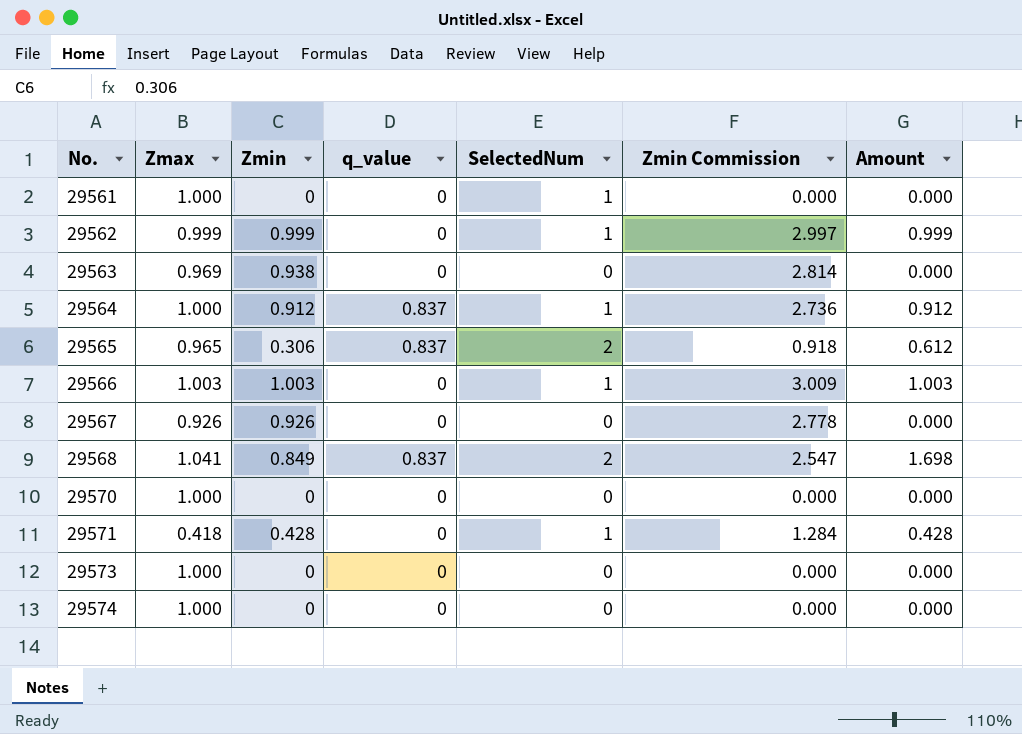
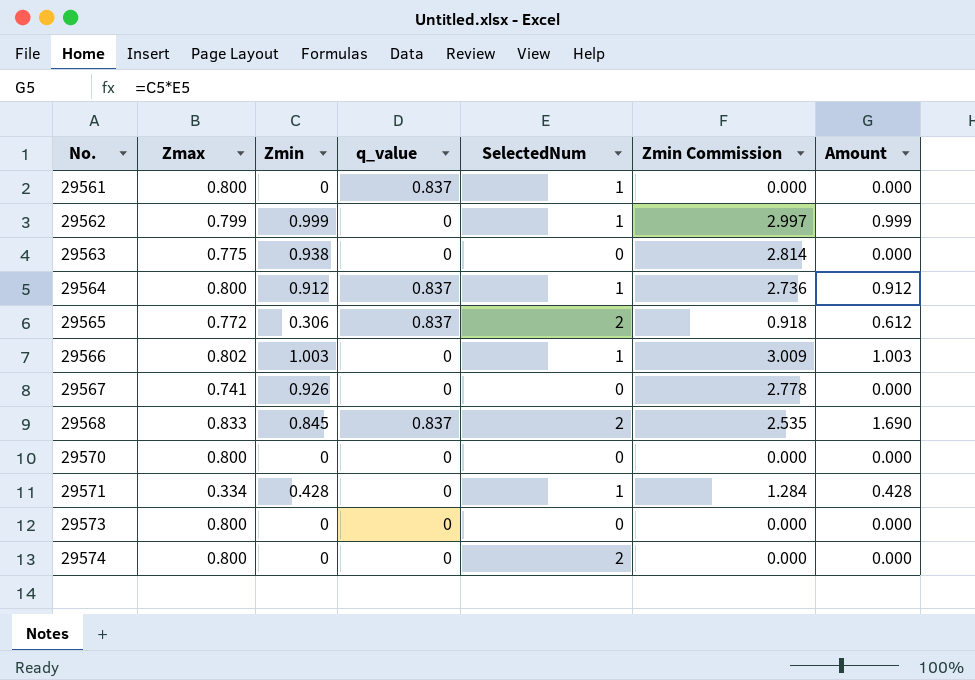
29561 | Zmax: 1.000 -> 0.800
29561 | q_value: 0 -> 0.837
29562 | Zmax: 0.999 -> 0.799
29563 | Zmax: 0.969 -> 0.775
29564 | Zmax: 1.000 -> 0.800
29565 | Zmax: 0.965 -> 0.772
29566 | Zmax: 1.003 -> 0.802
29567 | Zmax: 0.926 -> 0.741
29568 | Zmax: 1.041 -> 0.833
29568 | Zmin: 0.849 -> 0.845
29568 | Zmin Commission: 2.547 -> 2.535
29568 | Amount: 1.698 -> 1.690
29570 | Zmax: 1.000 -> 0.800
29571 | Zmax: 0.418 -> 0.334
29573 | Zmax: 1.000 -> 0.800
29574 | Zmax: 1.000 -> 0.800
29574 | SelectedNum: 0 -> 2

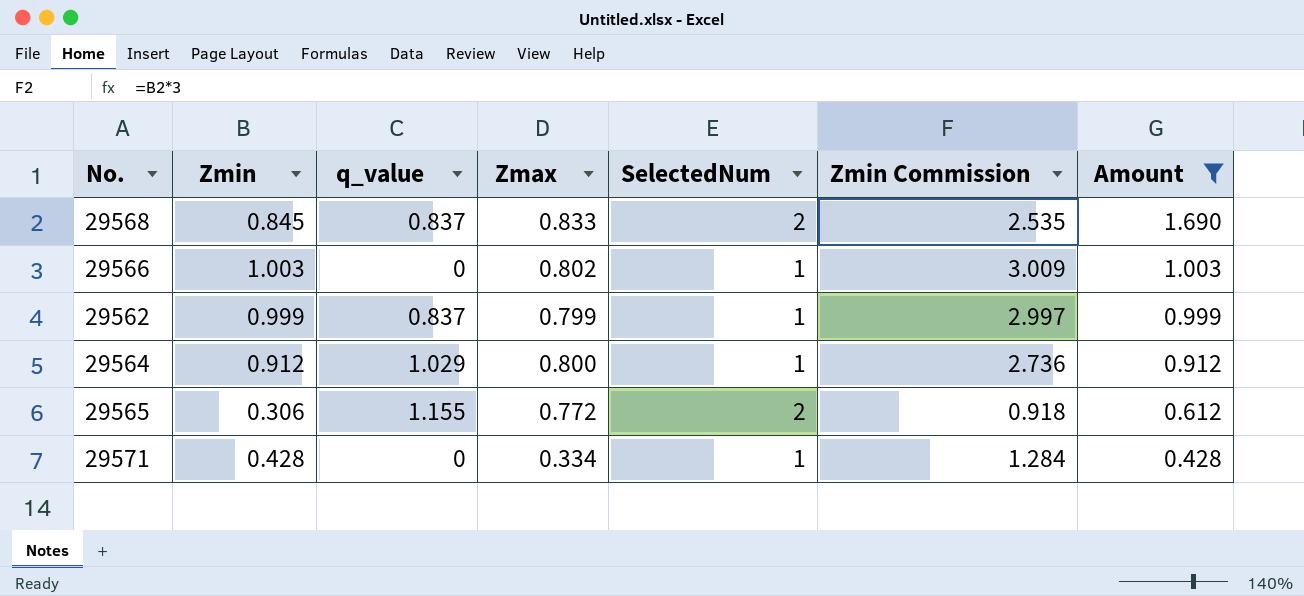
filter: none -> Amount != 0.000
row order: No. ascending -> Amount descending
column Zmax | position: 2 -> 4
29562 | q_value: 0 -> 0.837
29564 | q_value: 0.837 -> 1.029
29565 | q_value: 0.837 -> 1.155

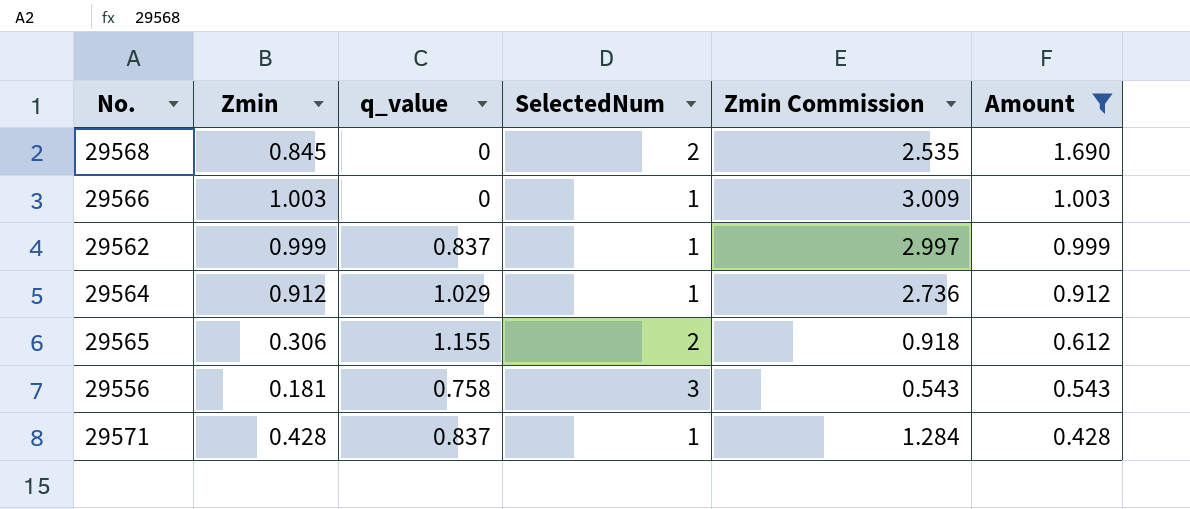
column Zmax | position: 4 -> none
29568 | q_value: 0.837 -> 0
row 29556: none -> 0.181 | 0.758 | 3 | 0.543 | 0.543
29571 | q_value: 0 -> 0.837

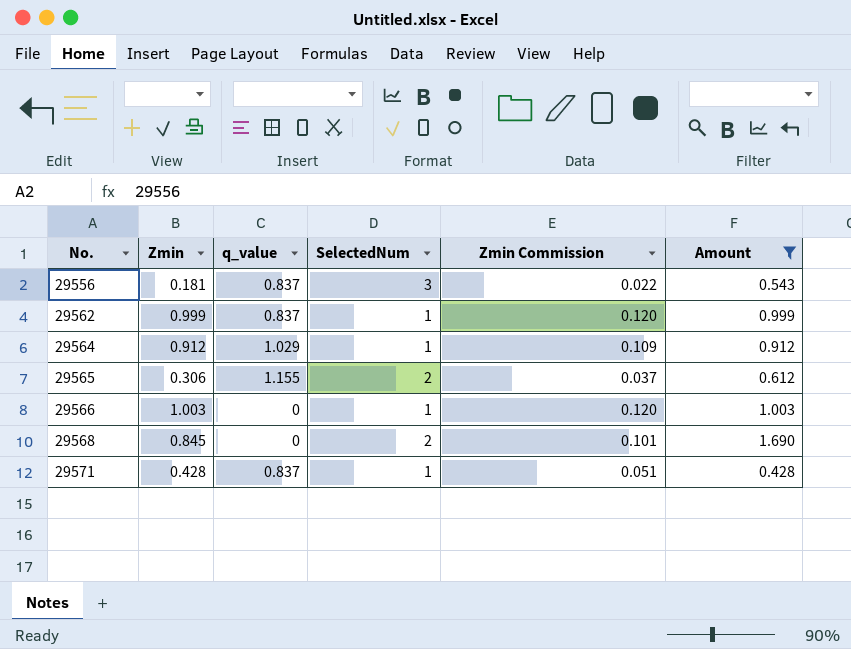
row order: Amount descending -> No. ascending
column Zmin Commission | formula: [Zmin] * 3 -> [Zmin] * 0.12
29556 | q_value: 0.758 -> 0.837

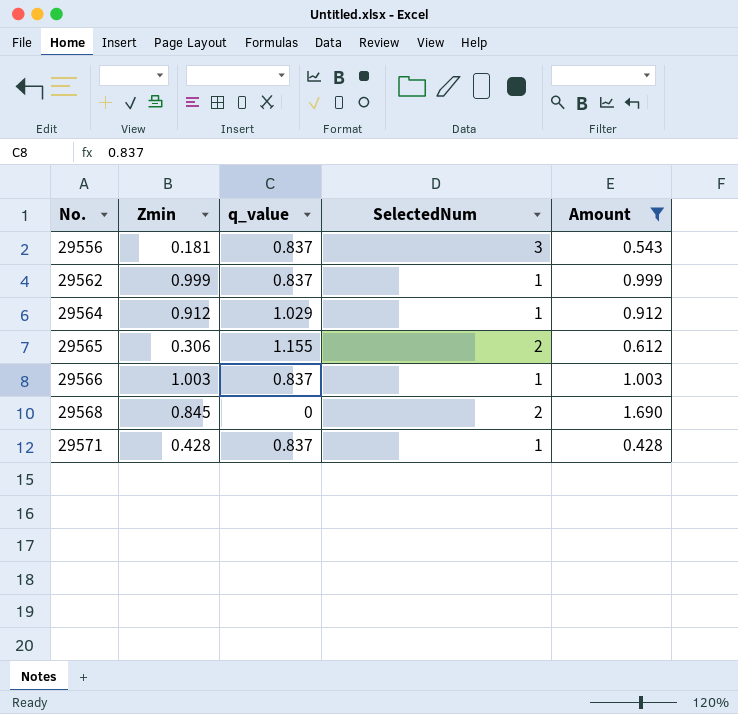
column Zmin Commission | formula: [Zmin] * 0.12 -> none
29566 | q_value: 0 -> 0.837

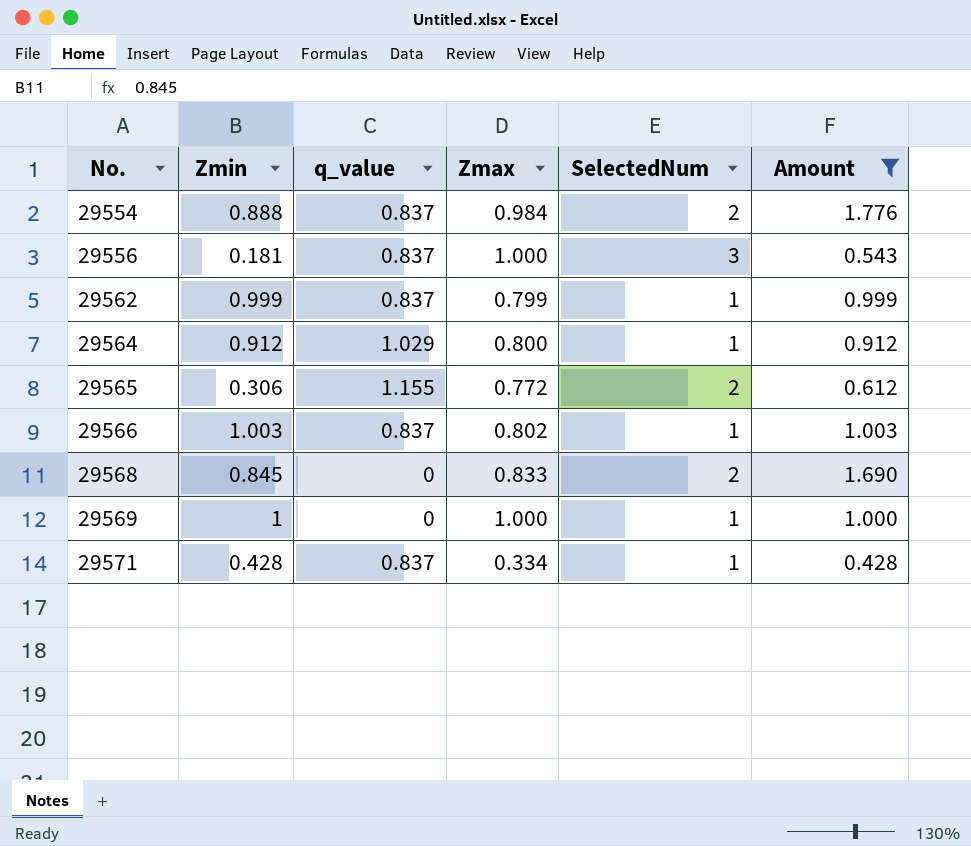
column Zmax | position: none -> 4
row 29554: none -> 0.888 | 0.837 | 0.984 | 2 | 1.776
row 29569: none -> 1 | 0 | 1.000 | 1 | 1.000

